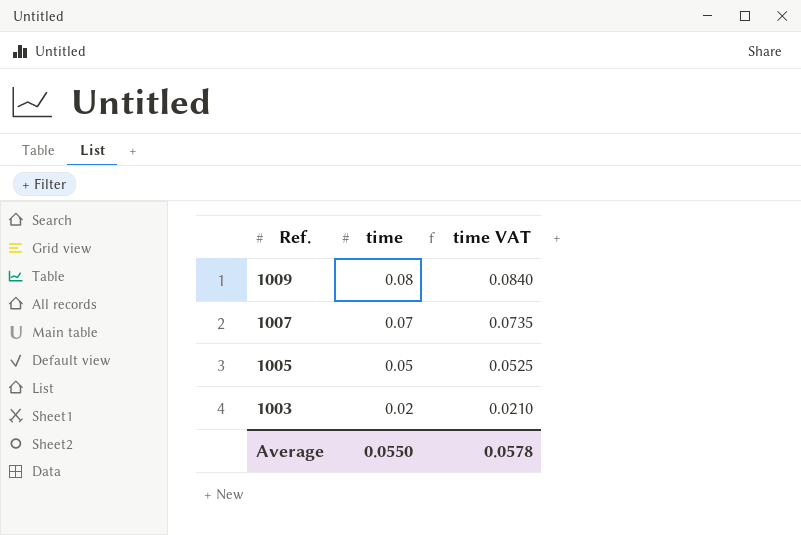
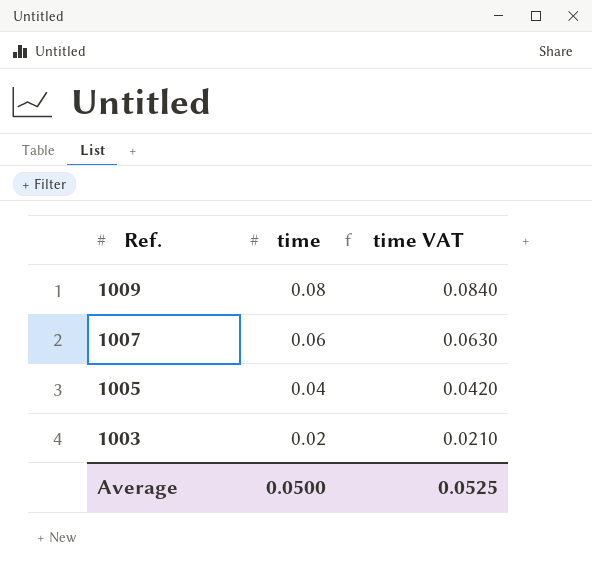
1007 | time: 0.07 -> 0.06
1007 | time VAT: 0.0735 -> 0.0630
1005 | time: 0.05 -> 0.04
1005 | time VAT: 0.0525 -> 0.0420
Average | time: 0.0550 -> 0.0500
Average | time VAT: 0.0578 -> 0.0525

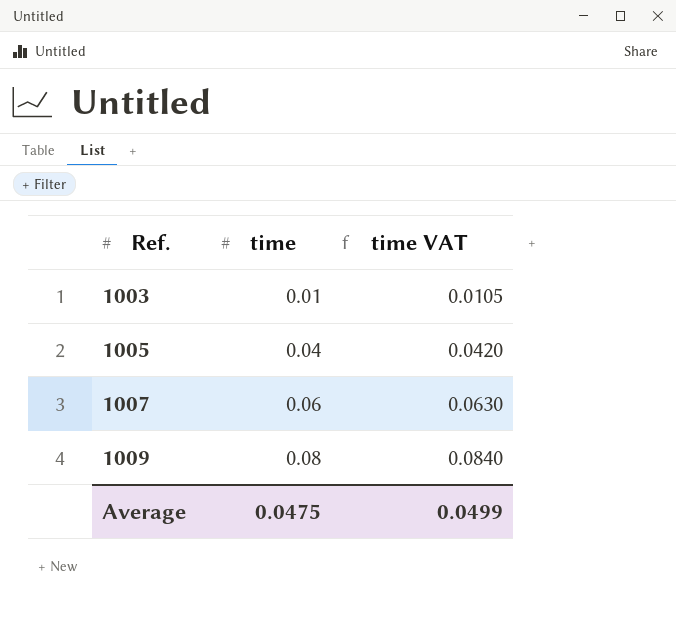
row order: Ref. descending -> Ref. ascending
1003 | time: 0.02 -> 0.01
1003 | time VAT: 0.0210 -> 0.0105
Average | time: 0.0500 -> 0.0475
Average | time VAT: 0.0525 -> 0.0499

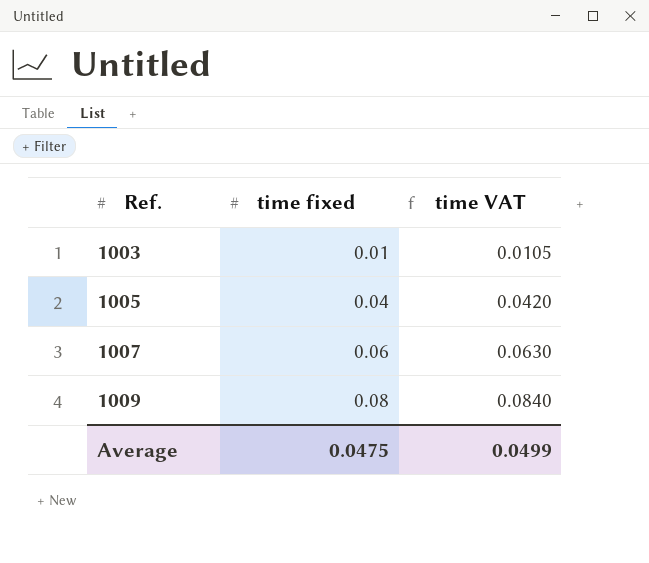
column name: time -> time fixed

